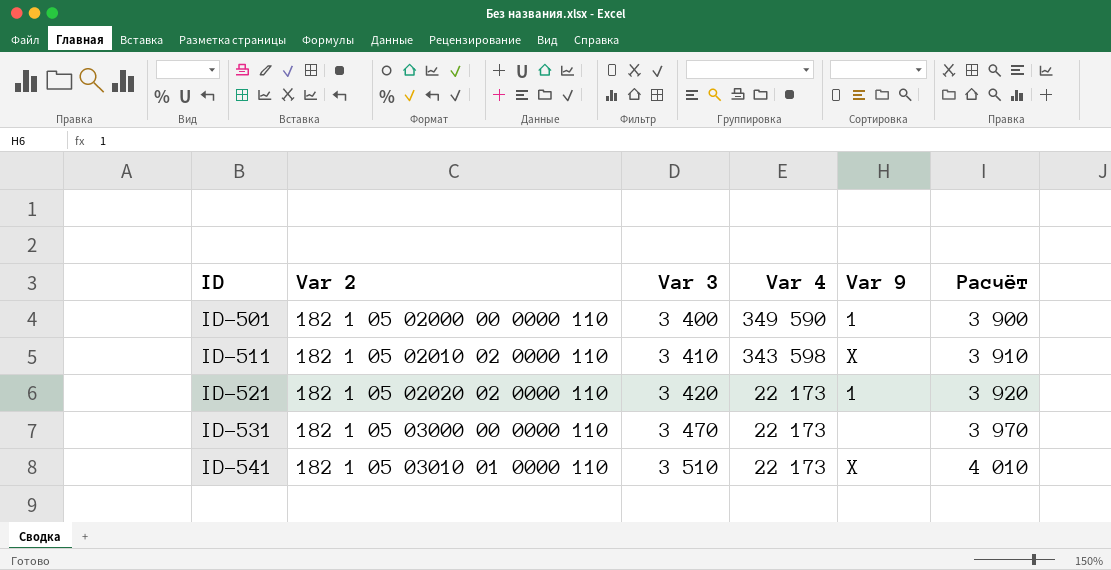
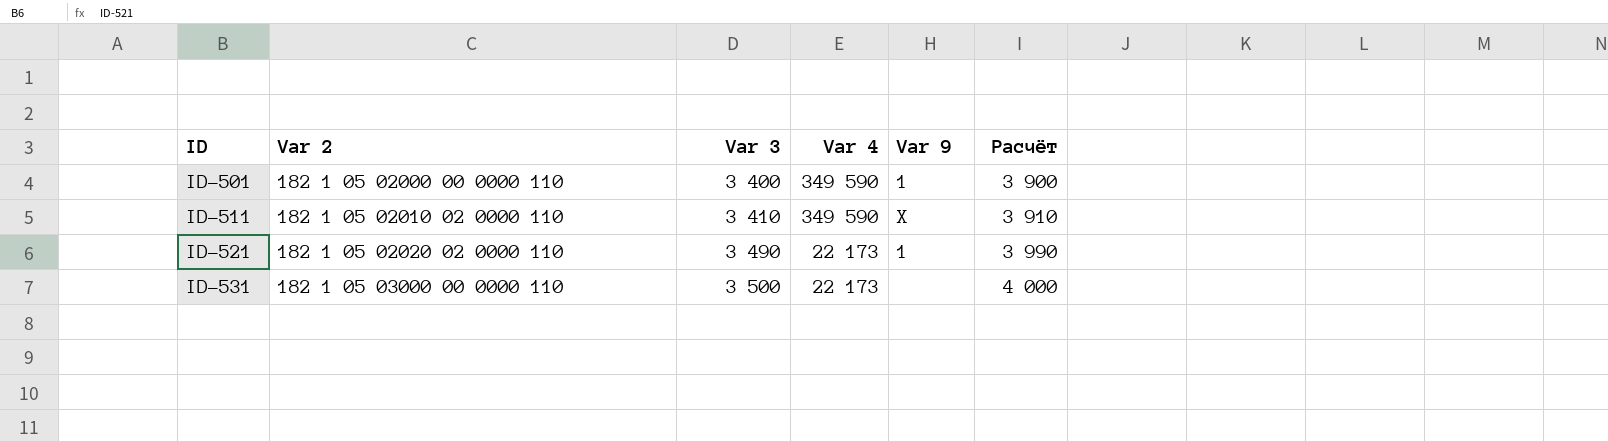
row ID-541: 182 1 05 03010 01 0000 110 | 3 510 | 22 173 | X | 4 010 -> none
ID-511 | Var 4: 343 598 -> 349 590
ID-521 | Var 3: 3 420 -> 3 490
ID-521 | Расчёт: 3 920 -> 3 990
ID-531 | Var 3: 3 470 -> 3 500
ID-531 | Расчёт: 3 970 -> 4 000

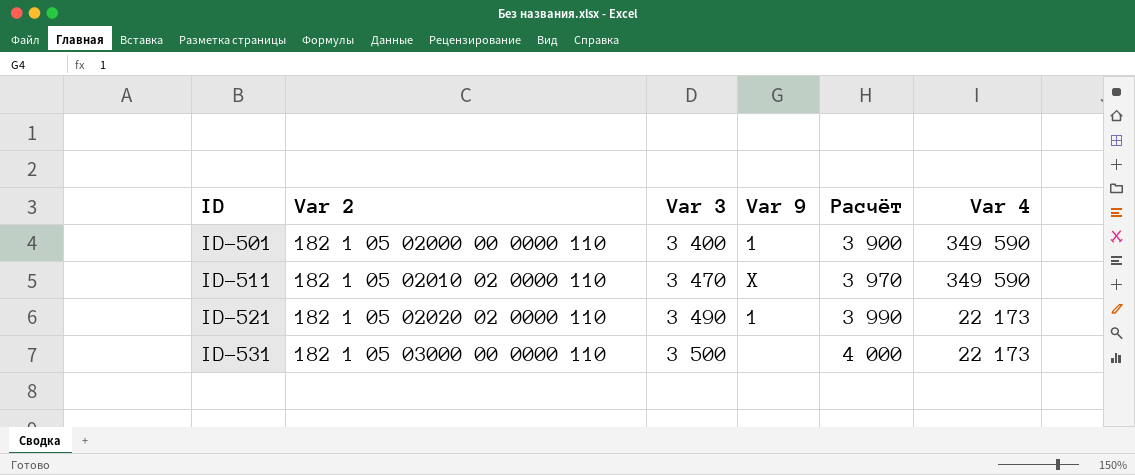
column Var 4 | position: 4 -> 6
ID-511 | Var 3: 3 410 -> 3 470
ID-511 | Расчёт: 3 910 -> 3 970

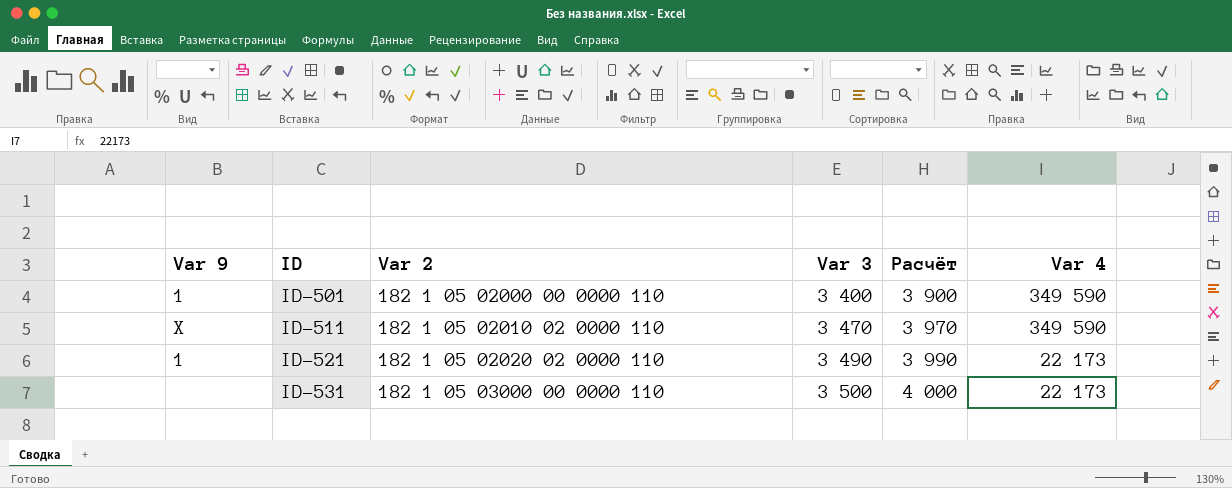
column Var 9 | position: 4 -> 1

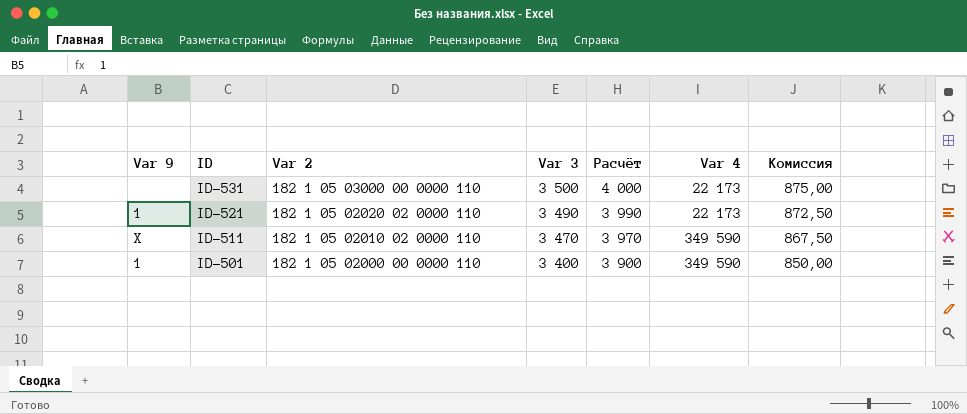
row order: ID ascending -> ID descending
column Комиссия | formula: none -> [Var 3] * 0,25

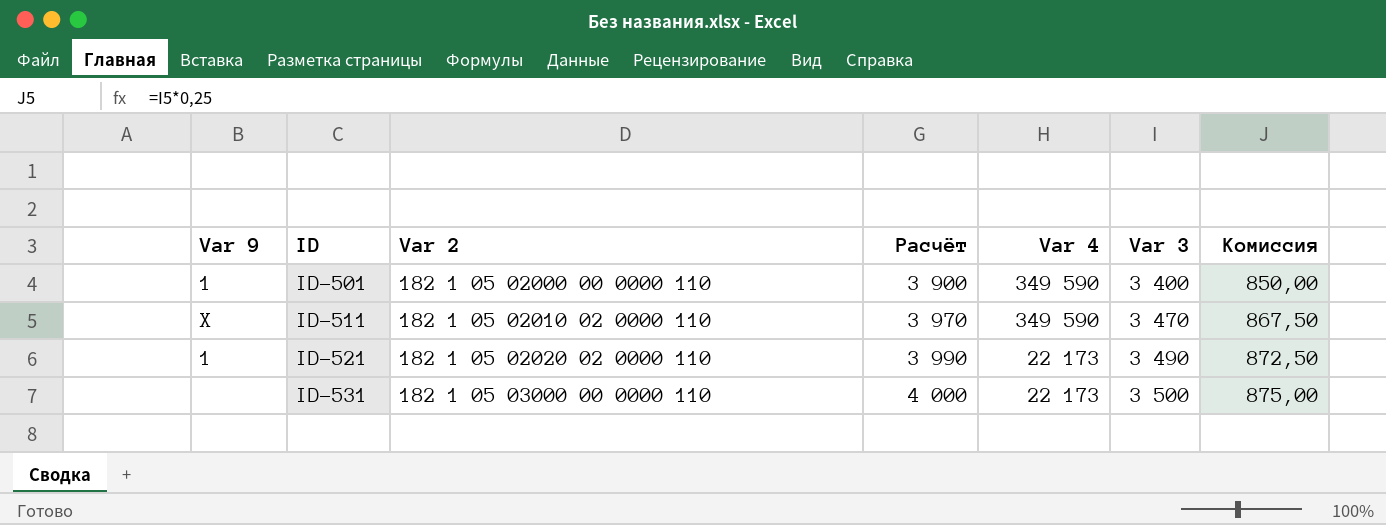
row order: ID descending -> ID ascending
column Var 3 | position: 4 -> 6

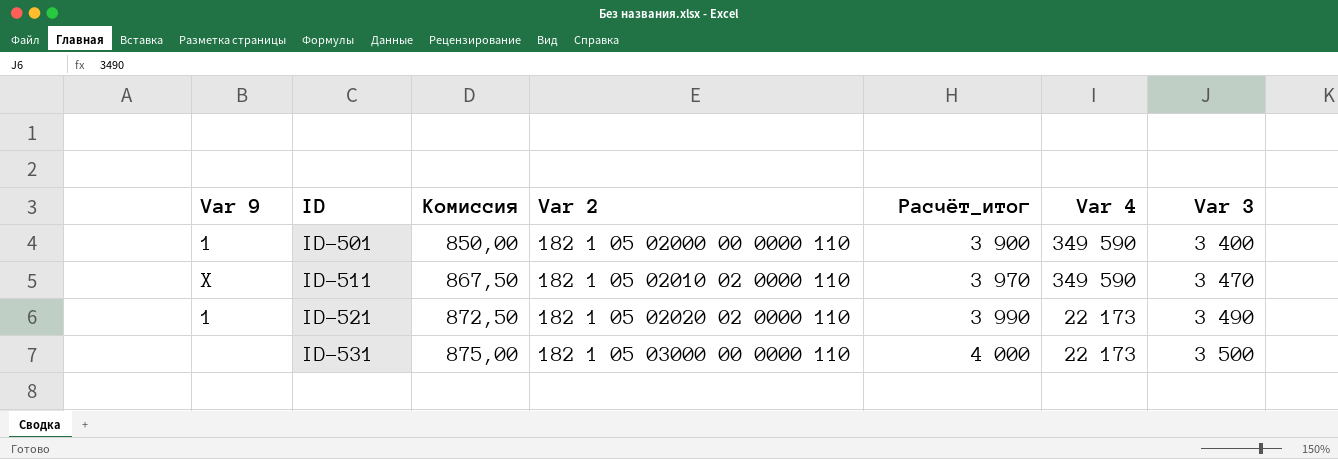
column Комиссия | position: 7 -> 3
column name: Расчёт -> Расчёт_итог

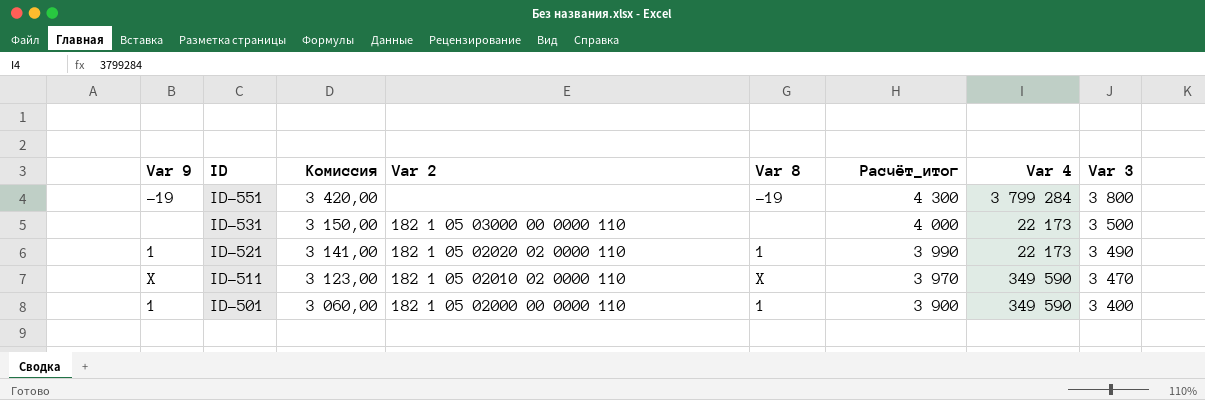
row order: ID ascending -> ID descending
column Комиссия | formula: [Var 3] * 0,25 -> [Var 3] * 0,9
column Var 8 | position: none -> 5
row ID-551: none -> -19 | 3 420,00 | none | -19 | 4 300 | 3 799 284 | 3 800

